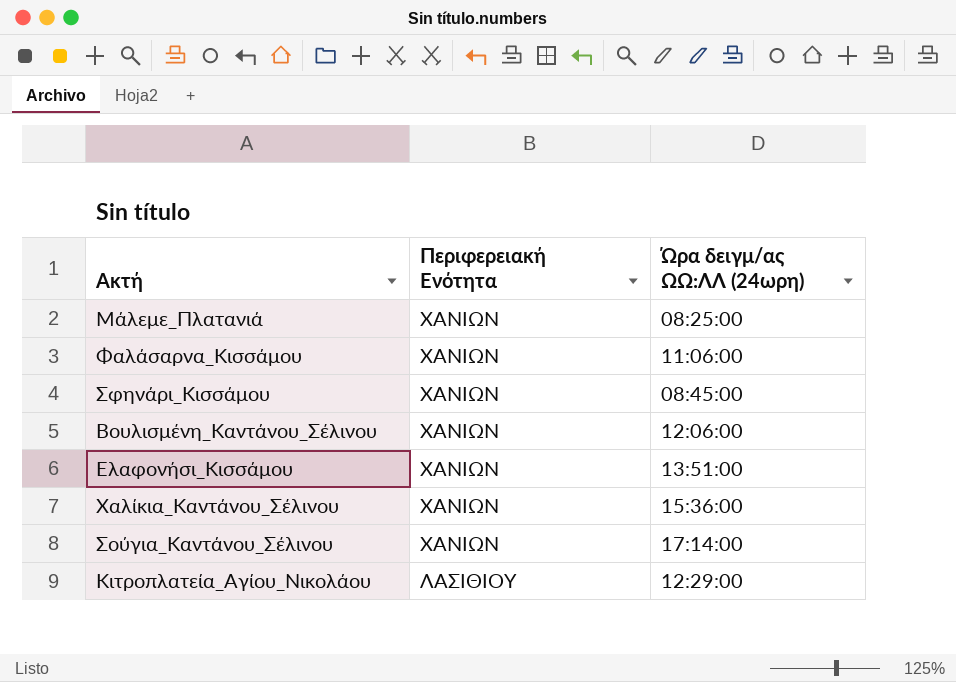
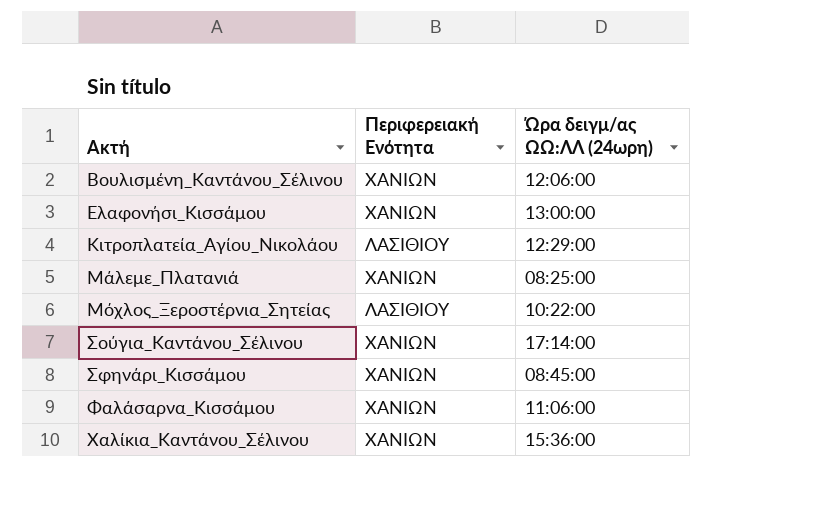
row order: Περιφερειακή Ενότητα descending -> Ακτή ascending
Ελαφονήσι_Κισσάμου | Ώρα δειγμ/ας ΩΩ:ΛΛ (24ωρη): 13:51:00 -> 13:00:00
row Μόχλος_Ξεροστέρνια_Σητείας: none -> ΛΑΣΙΘΙΟΥ | 10:22:00

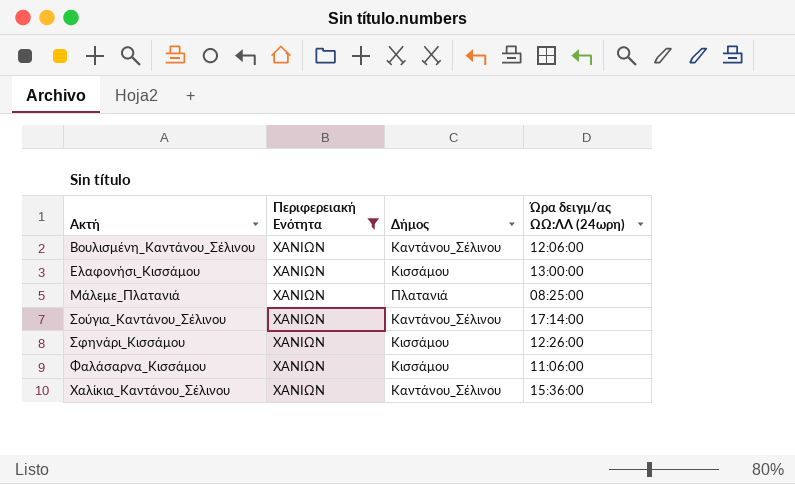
filter: none -> Περιφερειακή Ενότητα = ΧΑΝΙΩΝ
column Δήμος | position: none -> 3
Σφηνάρι_Κισσάμου | Ώρα δειγμ/ας ΩΩ:ΛΛ (24ωρη): 08:45:00 -> 12:26:00

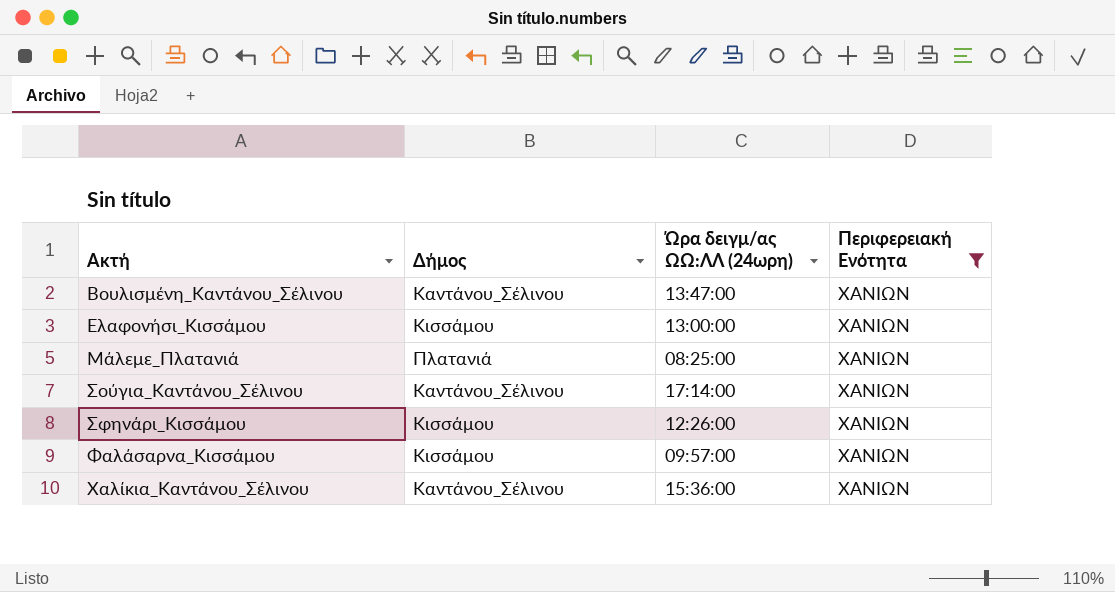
column Περιφερειακή Ενότητα | position: 2 -> 4
Βουλισμένη_Καντάνου_Σέλινου | Ώρα δειγμ/ας ΩΩ:ΛΛ (24ωρη): 12:06:00 -> 13:47:00
Φαλάσαρνα_Κισσάμου | Ώρα δειγμ/ας ΩΩ:ΛΛ (24ωρη): 11:06:00 -> 09:57:00

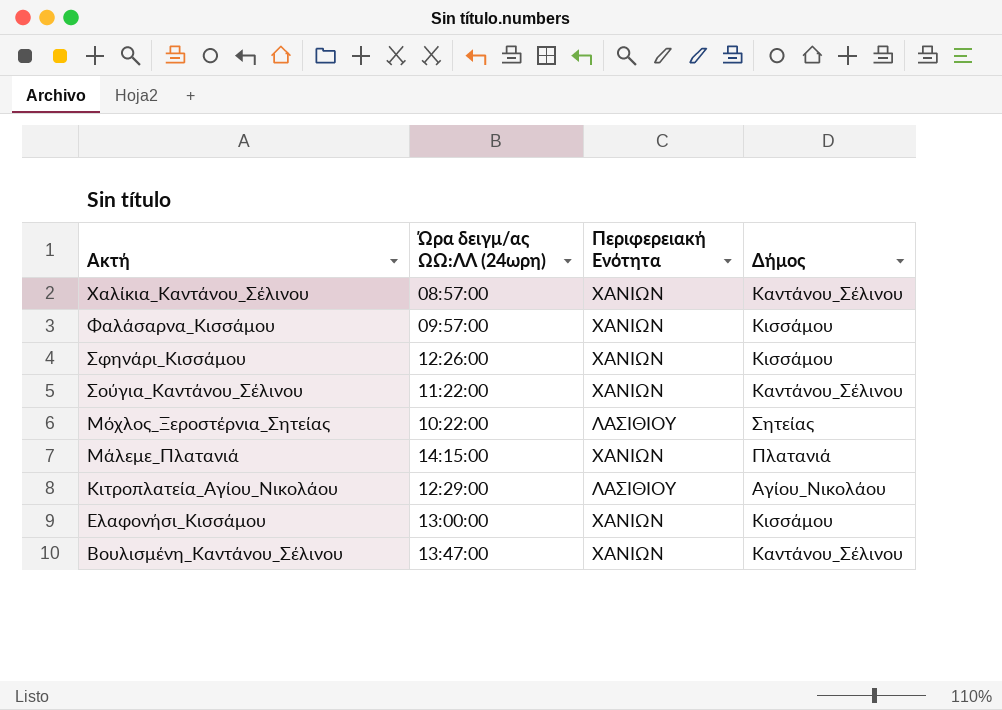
filter: Περιφερειακή Ενότητα = ΧΑΝΙΩΝ -> none
row order: Ακτή ascending -> Ακτή descending
column Δήμος | position: 2 -> 4
Χαλίκια_Καντάνου_Σέλινου | Ώρα δειγμ/ας ΩΩ:ΛΛ (24ωρη): 15:36:00 -> 08:57:00
Σούγια_Καντάνου_Σέλινου | Ώρα δειγμ/ας ΩΩ:ΛΛ (24ωρη): 17:14:00 -> 11:22:00
Μάλεμε_Πλατανιά | Ώρα δειγμ/ας ΩΩ:ΛΛ (24ωρη): 08:25:00 -> 14:15:00

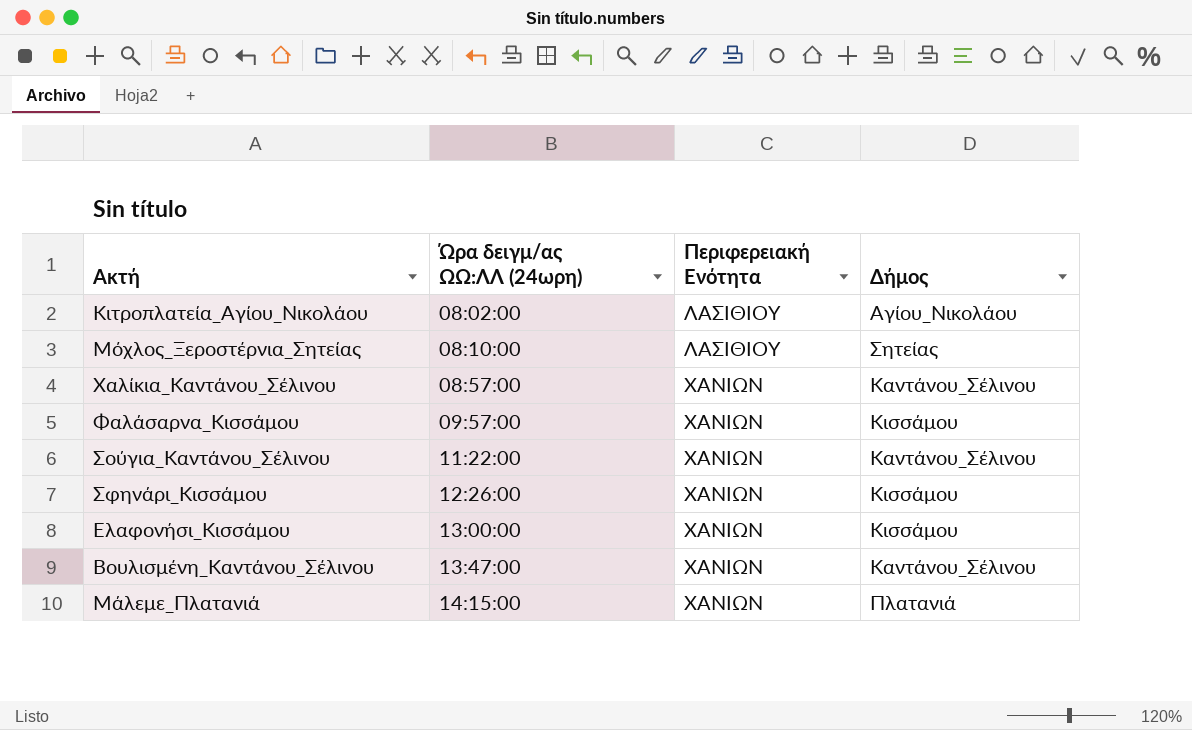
row order: Ακτή descending -> Ώρα δειγμ/ας ΩΩ:ΛΛ (24ωρη) ascending
Κιτροπλατεία_Αγίου_Νικολάου | Ώρα δειγμ/ας ΩΩ:ΛΛ (24ωρη): 12:29:00 -> 08:02:00
Μόχλος_Ξεροστέρνια_Σητείας | Ώρα δειγμ/ας ΩΩ:ΛΛ (24ωρη): 10:22:00 -> 08:10:00

